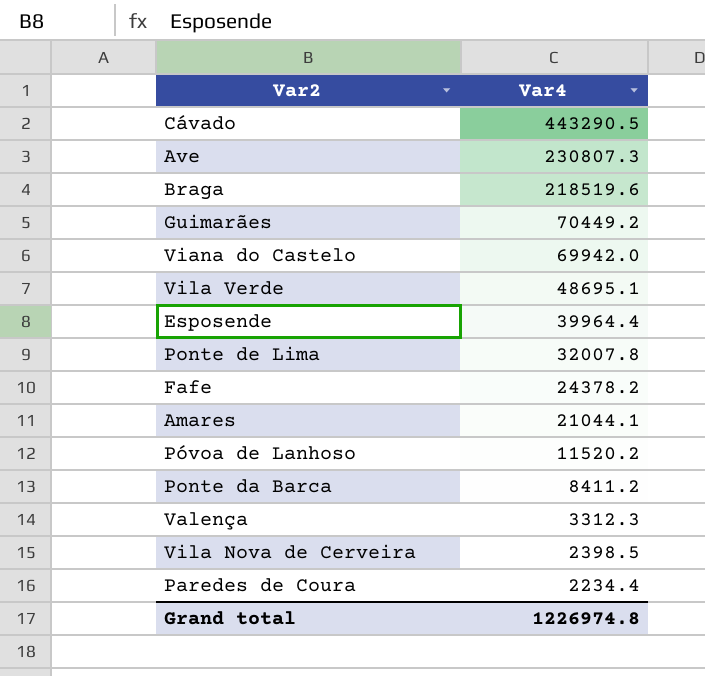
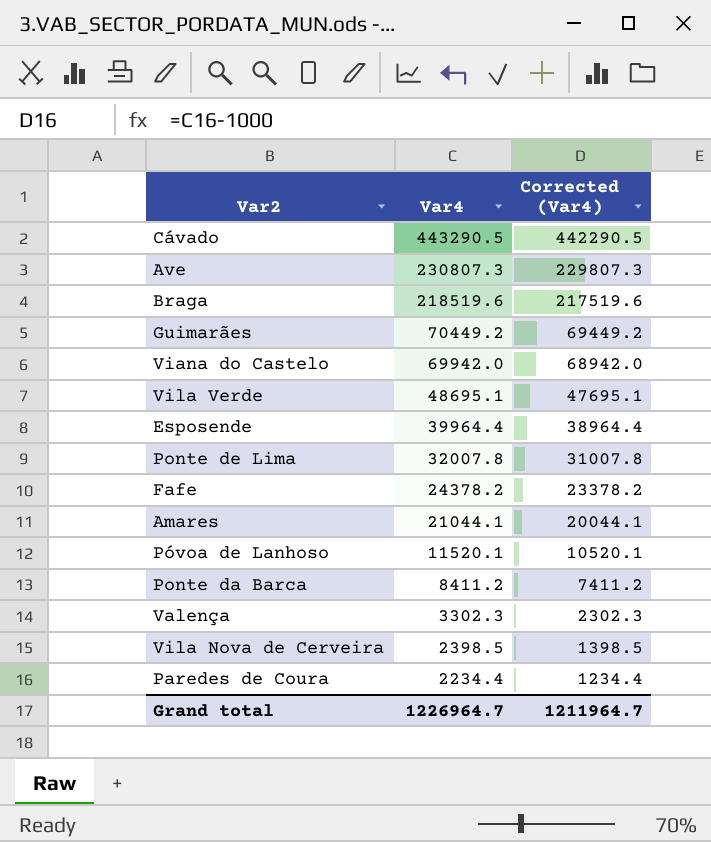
column Corrected (Var4) | formula: none -> [Var4] - 1000
Póvoa de Lanhoso | Var4: 11520.2 -> 11520.1
Valença | Var4: 3312.3 -> 3302.3
Grand total | Var4: 1226974.8 -> 1226964.7

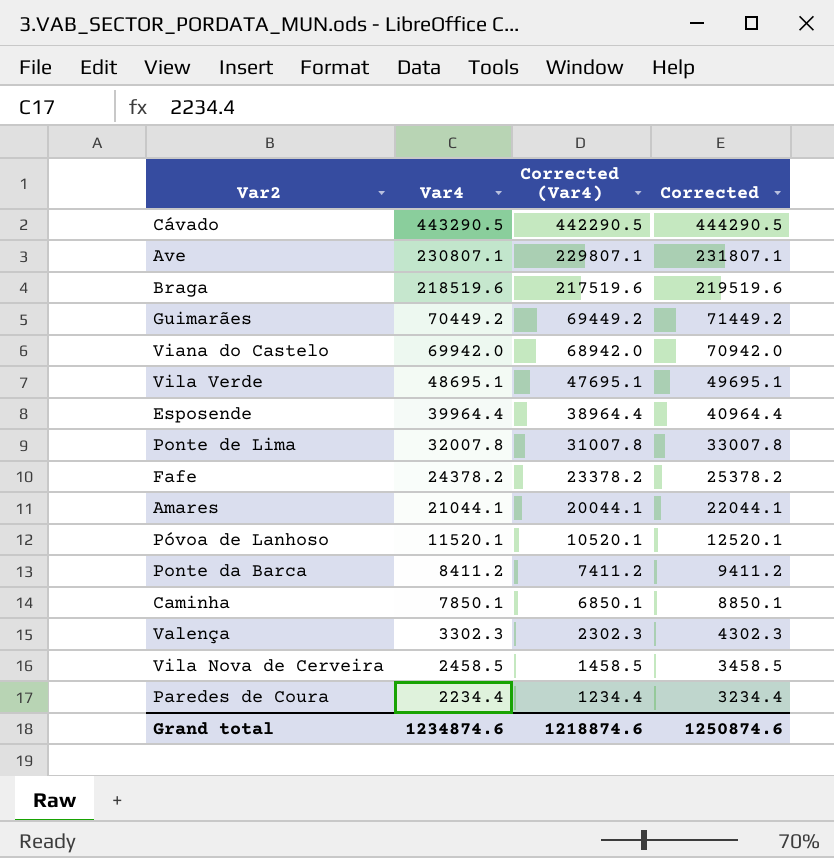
column Corrected | formula: none -> [Var4] + 1000
Ave | Var4: 230807.3 -> 230807.1
Ave | Corrected (Var4): 229807.3 -> 229807.1
row Caminha: none -> 7850.1 | 6850.1 | 8850.1
Vila Nova de Cerveira | Var4: 2398.5 -> 2458.5
Vila Nova de Cerveira | Corrected (Var4): 1398.5 -> 1458.5
Grand total | Var4: 1226964.7 -> 1234874.6
Grand total | Corrected (Var4): 1211964.7 -> 1218874.6

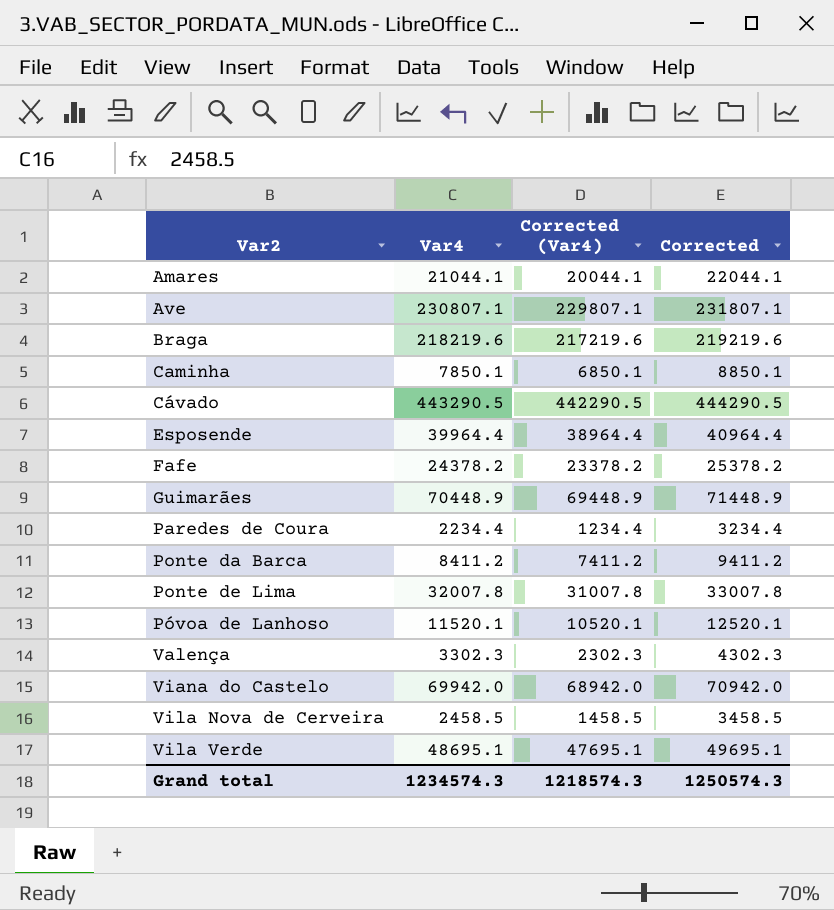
row order: Var4 descending -> Var2 ascending
Braga | Var4: 218519.6 -> 218219.6
Braga | Corrected (Var4): 217519.6 -> 217219.6
Braga | Corrected: 219519.6 -> 219219.6
Guimarães | Var4: 70449.2 -> 70448.9
Guimarães | Corrected (Var4): 69449.2 -> 69448.9
Guimarães | Corrected: 71449.2 -> 71448.9
Grand total | Var4: 1234874.6 -> 1234574.3
Grand total | Corrected (Var4): 1218874.6 -> 1218574.3
Grand total | Corrected: 1250874.6 -> 1250574.3

